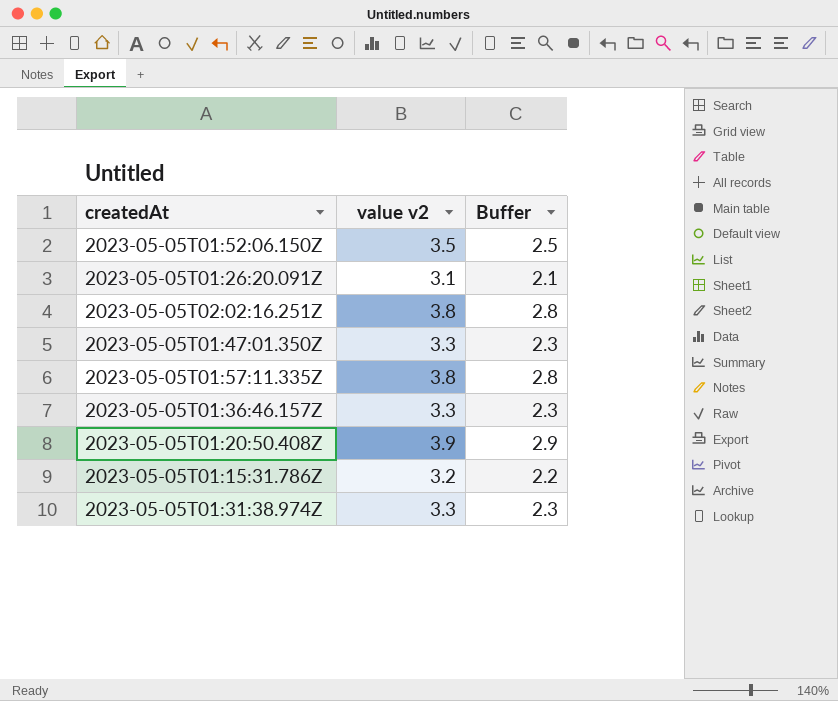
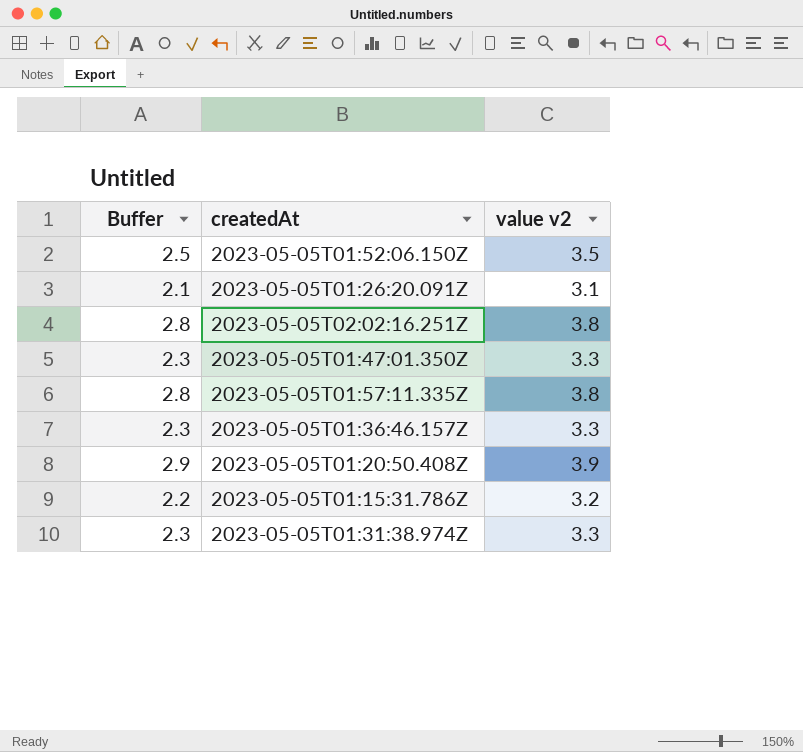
column Buffer | position: 3 -> 1

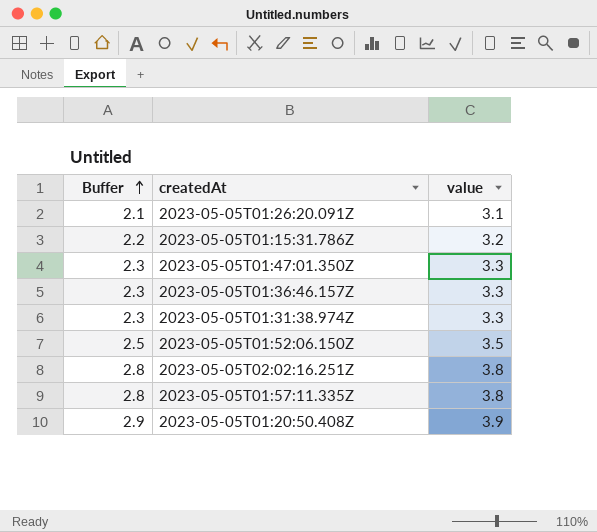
row order: none -> Buffer ascending
column name: value v2 -> value

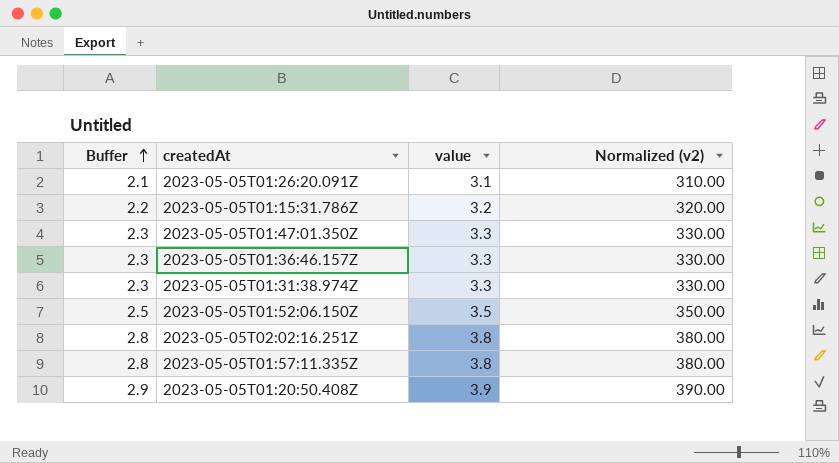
column Normalized (v2) | formula: none -> [value] * 100

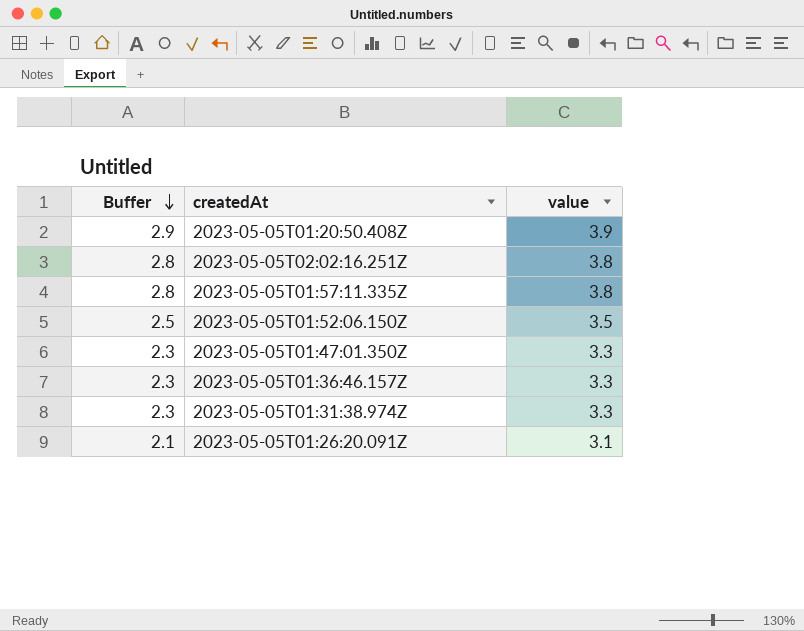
row order: Buffer ascending -> Buffer descending
column Normalized (v2) | formula: [value] * 100 -> none
row 2023-05-05T01:15:31.786Z: 2.2 | 3.2 | 320.00 -> none

